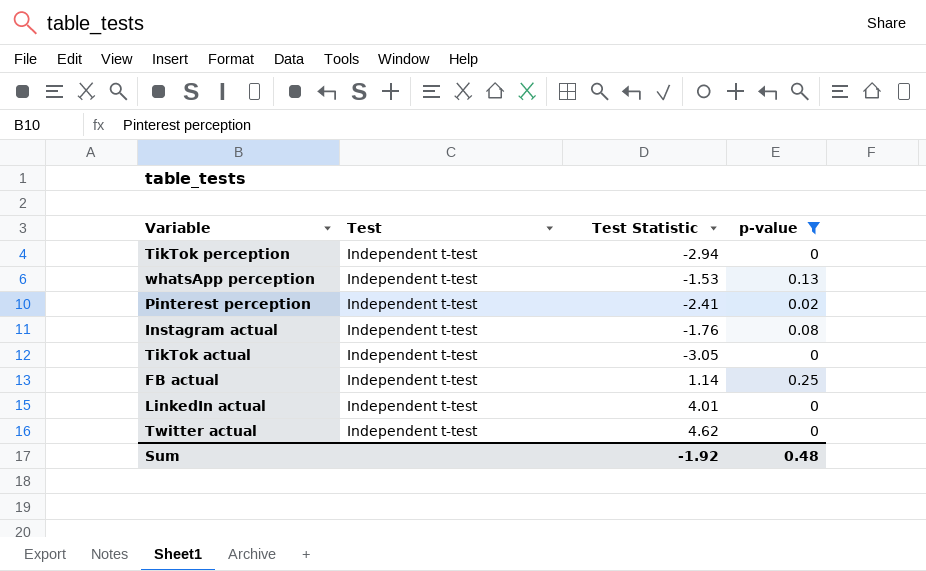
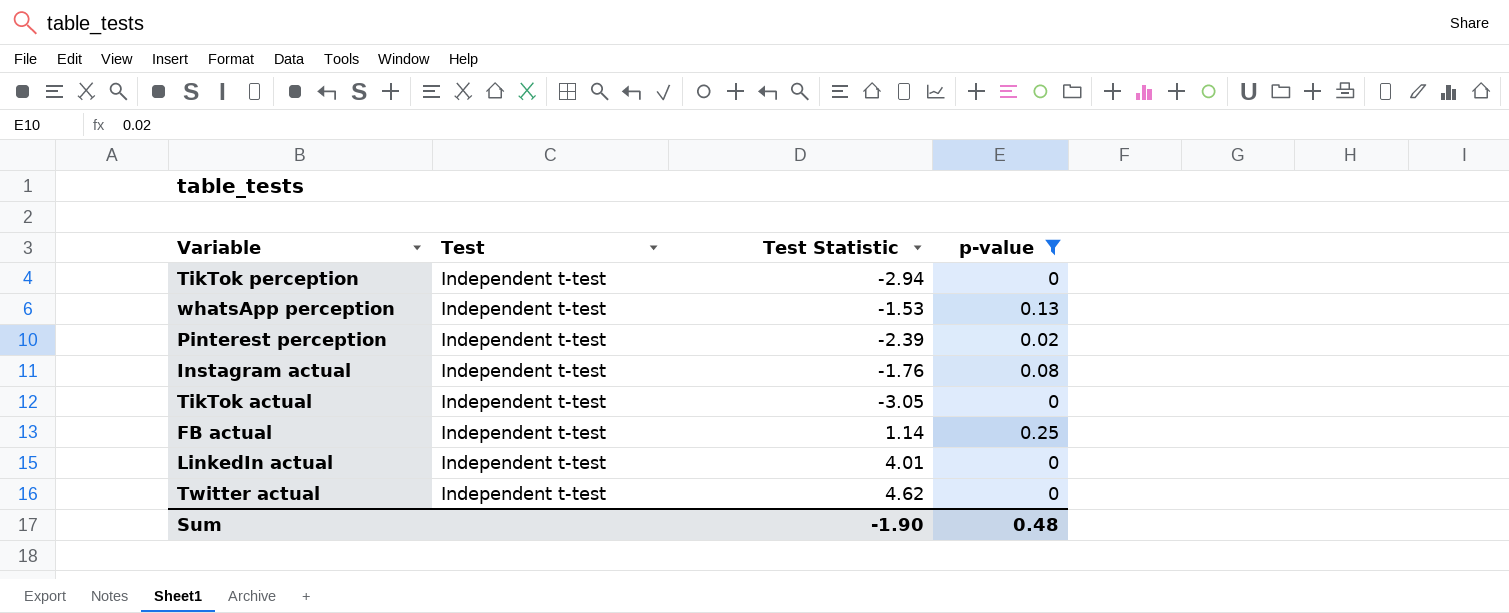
Pinterest perception | Test Statistic: -2.41 -> -2.39
Sum | Test Statistic: -1.92 -> -1.90

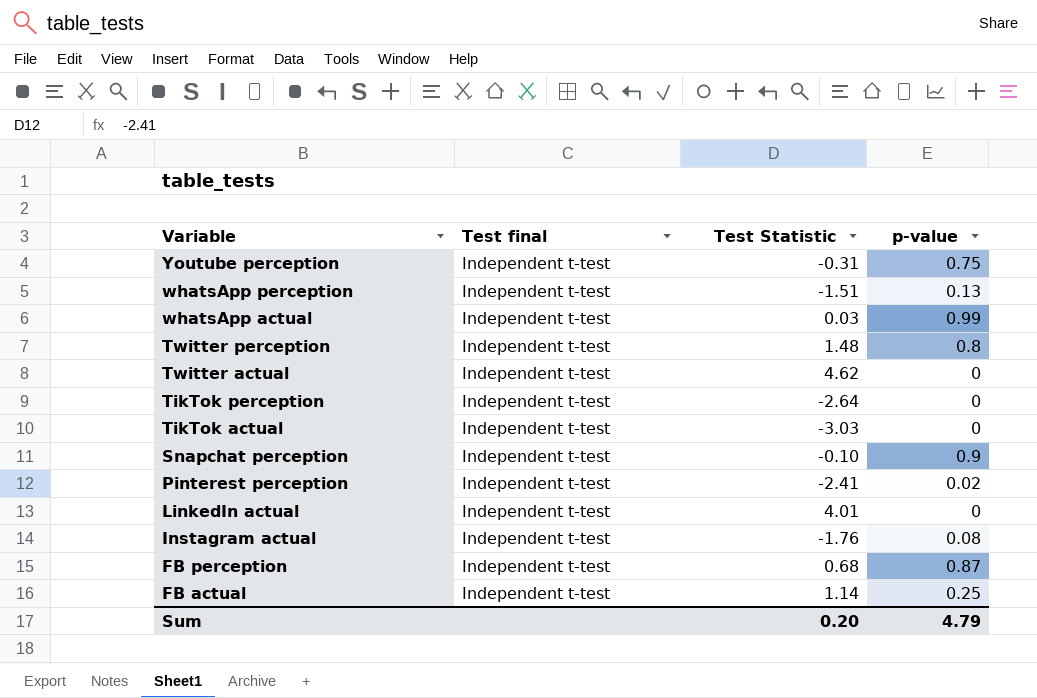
filter: p-value <= 0.25 -> none
row order: none -> Variable descending
column name: Test -> Test final
whatsApp perception | Test Statistic: -1.53 -> -1.51
TikTok perception | Test Statistic: -2.94 -> -2.64
TikTok actual | Test Statistic: -3.05 -> -3.03
Pinterest perception | Test Statistic: -2.39 -> -2.41
Sum | Test Statistic: -1.90 -> 0.20
Sum | p-value: 0.48 -> 4.79

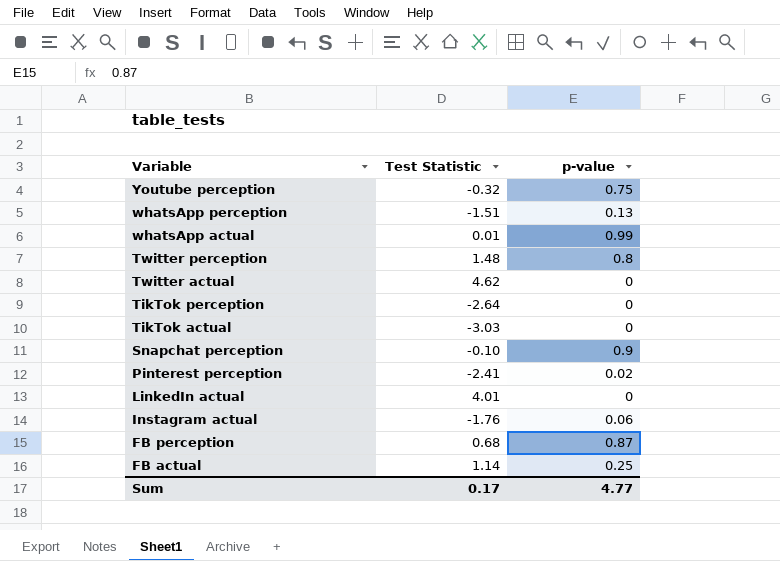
column Test final | position: 2 -> none
Youtube perception | Test Statistic: -0.31 -> -0.32
whatsApp actual | Test Statistic: 0.03 -> 0.01
Instagram actual | p-value: 0.08 -> 0.06
Sum | Test Statistic: 0.20 -> 0.17
Sum | p-value: 4.79 -> 4.77

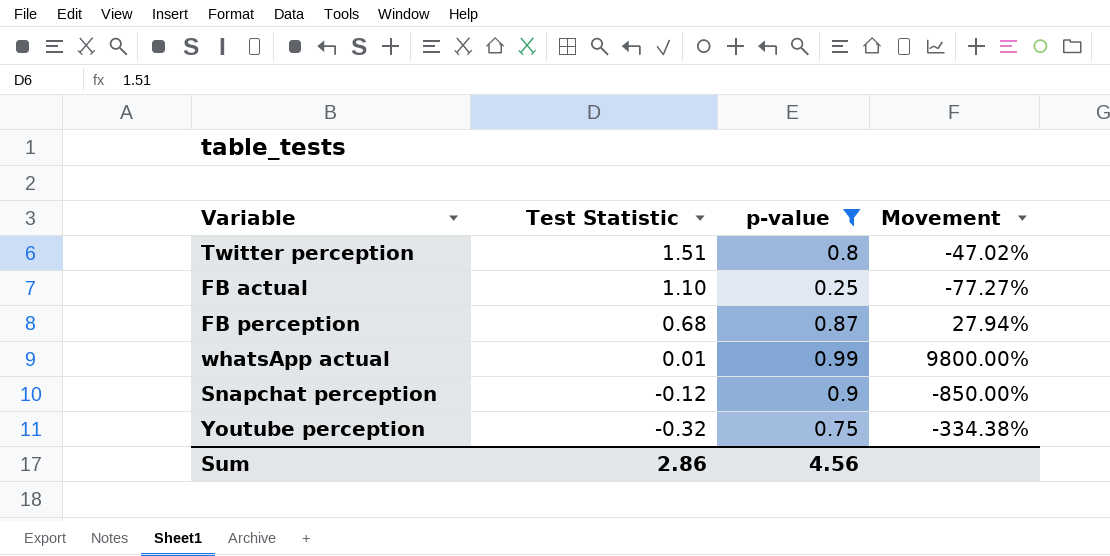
filter: none -> p-value >= 0.25
row order: Variable descending -> Test Statistic descending
column Movement | formula: none -> ([p-value] - [Test Statistic]) / [Test Statistic]
Twitter perception | Test Statistic: 1.48 -> 1.51
FB actual | Test Statistic: 1.14 -> 1.10
Snapchat perception | Test Statistic: -0.10 -> -0.12
Sum | Test Statistic: 0.17 -> 2.86
Sum | p-value: 4.77 -> 4.56

